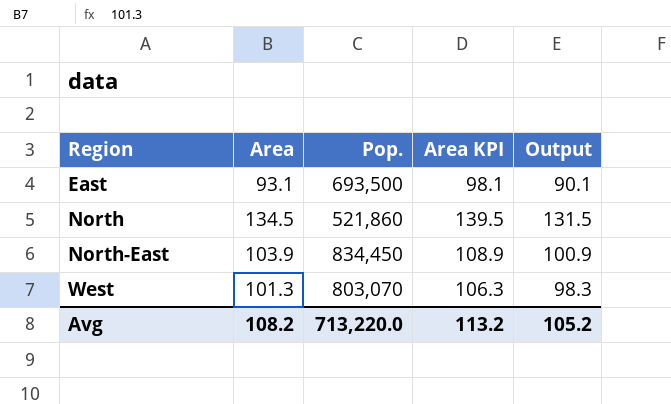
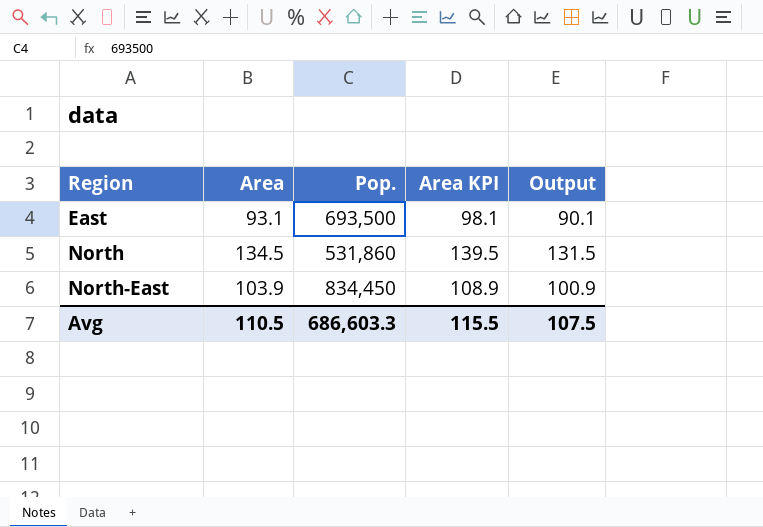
row West: 101.3 | 803,070 | 106.3 | 98.3 -> none
North | Pop.: 521,860 -> 531,860
Avg | Area: 108.2 -> 110.5
Avg | Pop.: 713,220.0 -> 686,603.3
Avg | Area KPI: 113.2 -> 115.5
Avg | Output: 105.2 -> 107.5

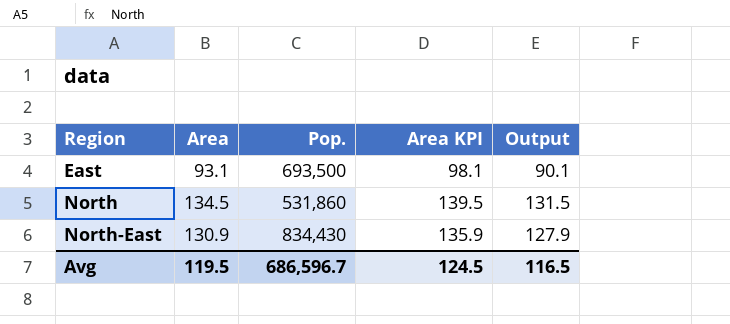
North-East | Area: 103.9 -> 130.9
North-East | Pop.: 834,450 -> 834,430
North-East | Area KPI: 108.9 -> 135.9
North-East | Output: 100.9 -> 127.9
Avg | Area: 110.5 -> 119.5
Avg | Pop.: 686,603.3 -> 686,596.7
Avg | Area KPI: 115.5 -> 124.5
Avg | Output: 107.5 -> 116.5

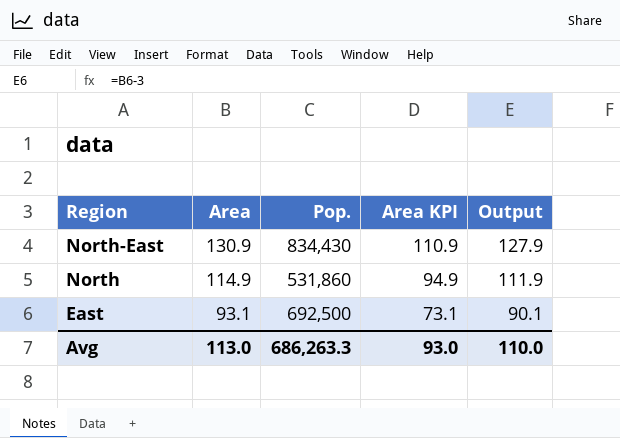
row order: Region ascending -> Region descending
column Area KPI | formula: [Area] + 5 -> [Area] - 20
North | Area: 134.5 -> 114.9
North | Output: 131.5 -> 111.9
East | Pop.: 693,500 -> 692,500
Avg | Area: 119.5 -> 113.0
Avg | Pop.: 686,596.7 -> 686,263.3
Avg | Area KPI: 124.5 -> 93.0
Avg | Output: 116.5 -> 110.0

